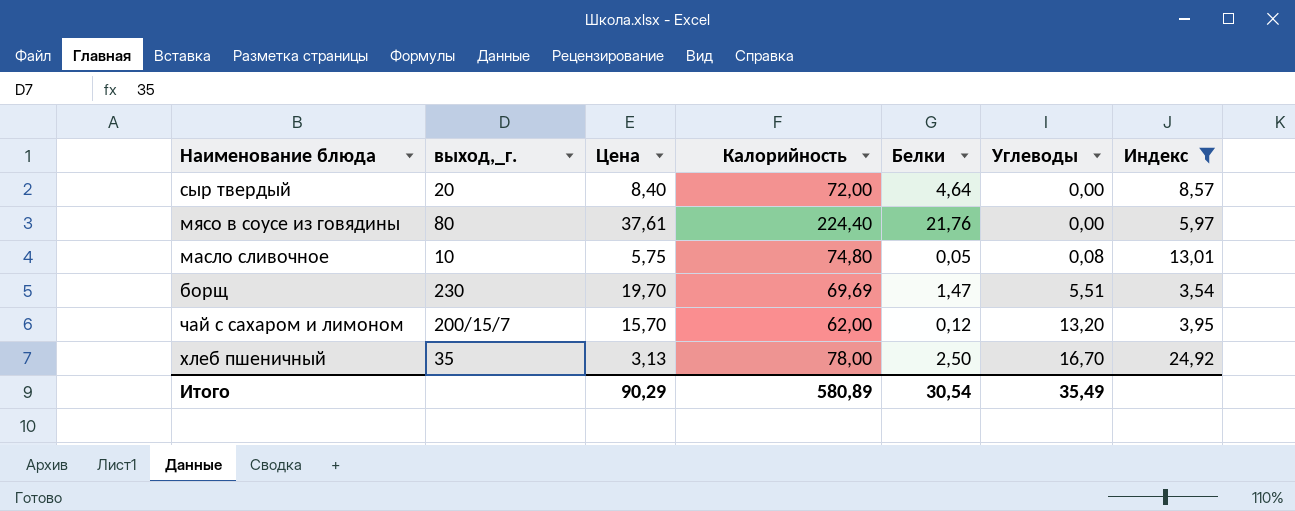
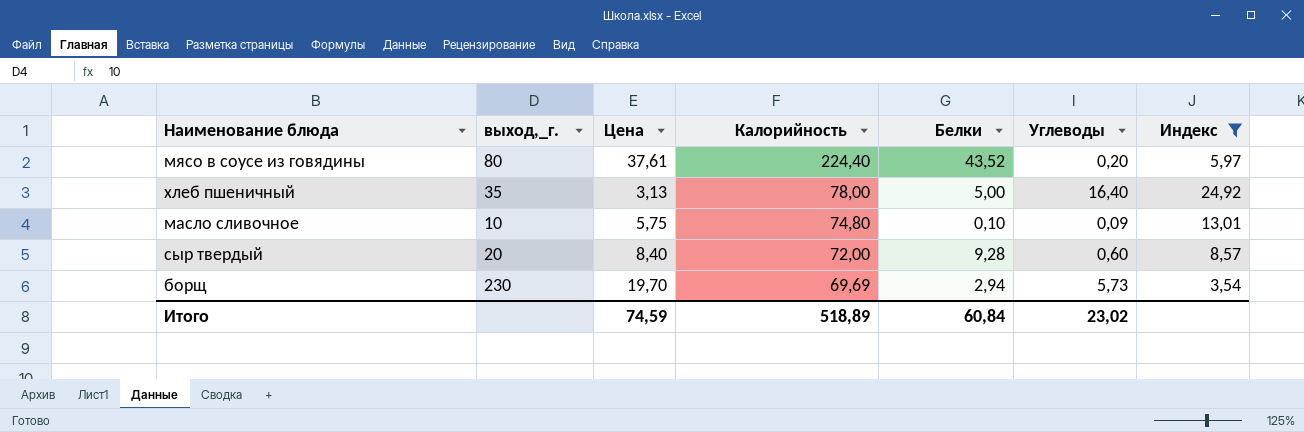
row order: Углеводы ascending -> Калорийность descending
row чай с сахаром и лимоном: 200/15/7 | 15,70 | 62,00 | 0,12 | 13,20 | 3,95 -> none
мясо в соусе из говядины | Белки: 21,76 -> 43,52
мясо в соусе из говядины | Углеводы: 0,00 -> 0,20
хлеб пшеничный | Белки: 2,50 -> 5,00
хлеб пшеничный | Углеводы: 16,70 -> 16,40
масло сливочное | Белки: 0,05 -> 0,10
масло сливочное | Углеводы: 0,08 -> 0,09
сыр твердый | Белки: 4,64 -> 9,28
сыр твердый | Углеводы: 0,00 -> 0,60
борщ | Белки: 1,47 -> 2,94
борщ | Углеводы: 5,51 -> 5,73
Итого | Цена: 90,29 -> 74,59
Итого | Калорийность: 580,89 -> 518,89
Итого | Белки: 30,54 -> 60,84
Итого | Углеводы: 35,49 -> 23,02

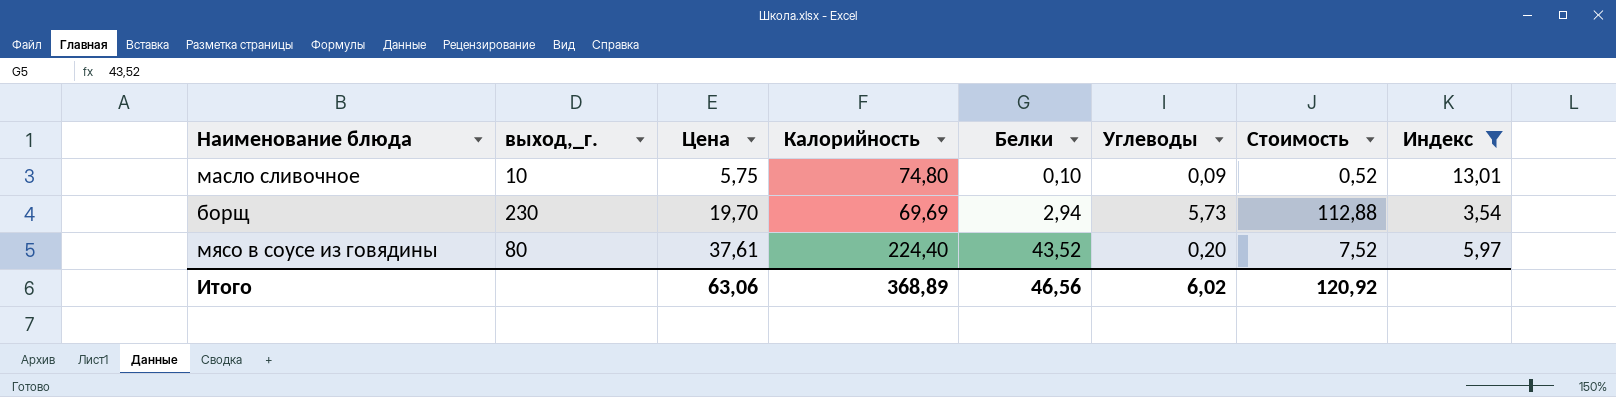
row order: Калорийность descending -> Цена ascending
column Стоимость | formula: none -> [Цена] * [Углеводы]
row хлеб пшеничный: 35 | 3,13 | 78,00 | 5,00 | 16,40 | 24,92 -> none
row сыр твердый: 20 | 8,40 | 72,00 | 9,28 | 0,60 | 8,57 -> none
Итого | Цена: 74,59 -> 63,06
Итого | Калорийность: 518,89 -> 368,89
Итого | Белки: 60,84 -> 46,56
Итого | Углеводы: 23,02 -> 6,02

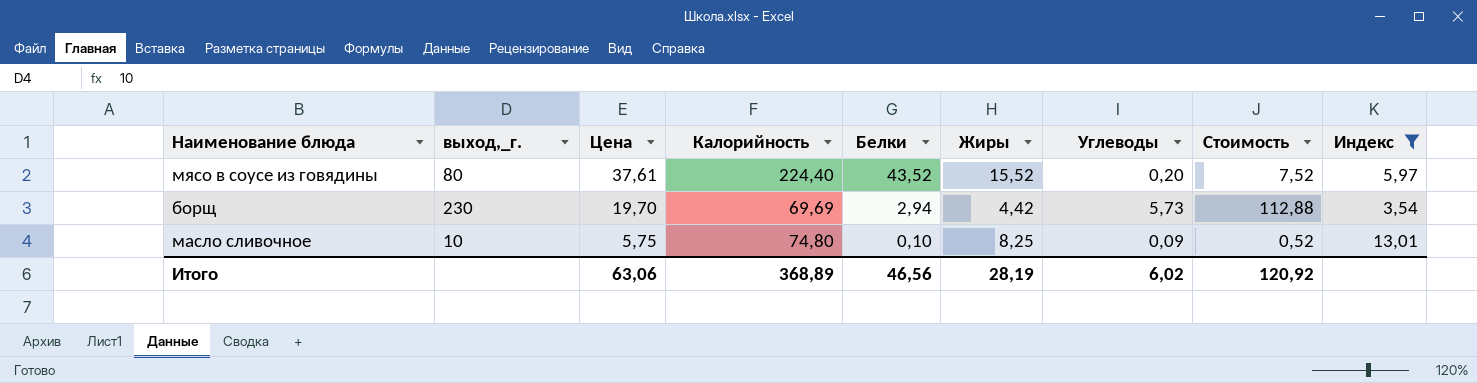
row order: Цена ascending -> Цена descending
column Жиры | position: none -> 6

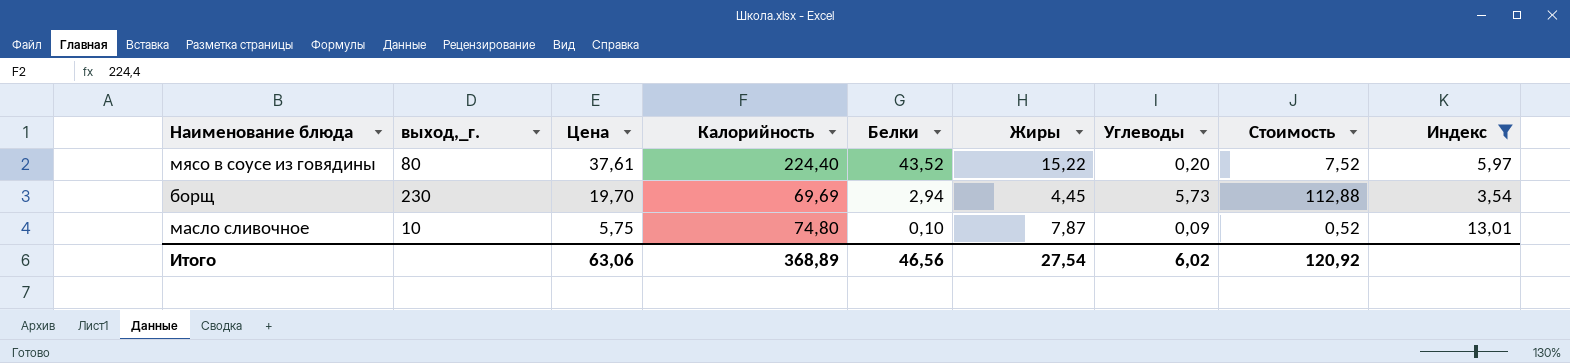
мясо в соусе из говядины | Жиры: 15,52 -> 15,22
борщ | Жиры: 4,42 -> 4,45
масло сливочное | Жиры: 8,25 -> 7,87
Итого | Жиры: 28,19 -> 27,54

